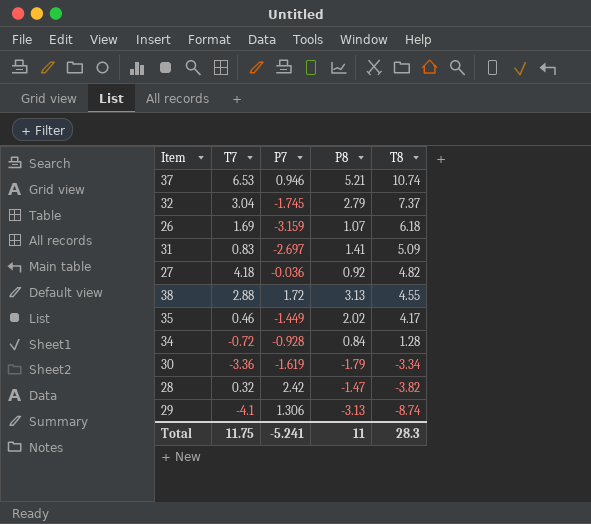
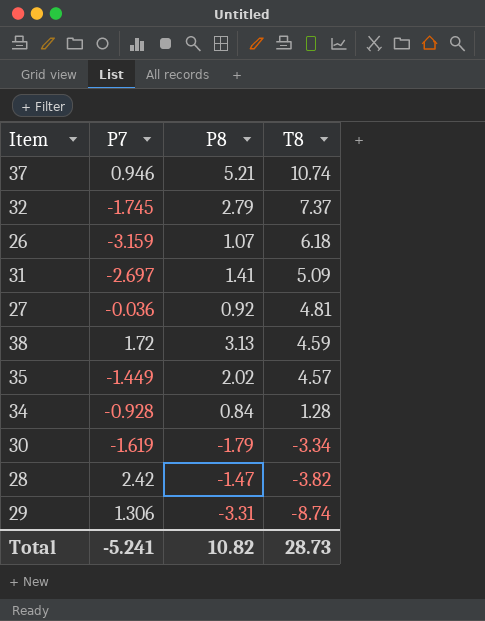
column T7 | position: 2 -> none
27 | T8: 4.82 -> 4.81
38 | T8: 4.55 -> 4.59
35 | T8: 4.17 -> 4.57
29 | P8: -3.13 -> -3.31
Total | P8: 11 -> 10.82
Total | T8: 28.3 -> 28.73

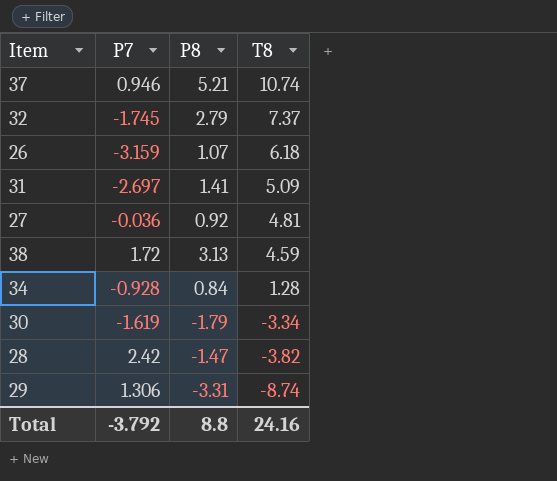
row 35: -1.449 | 2.02 | 4.57 -> none
Total | P7: -5.241 -> -3.792
Total | P8: 10.82 -> 8.8
Total | T8: 28.73 -> 24.16

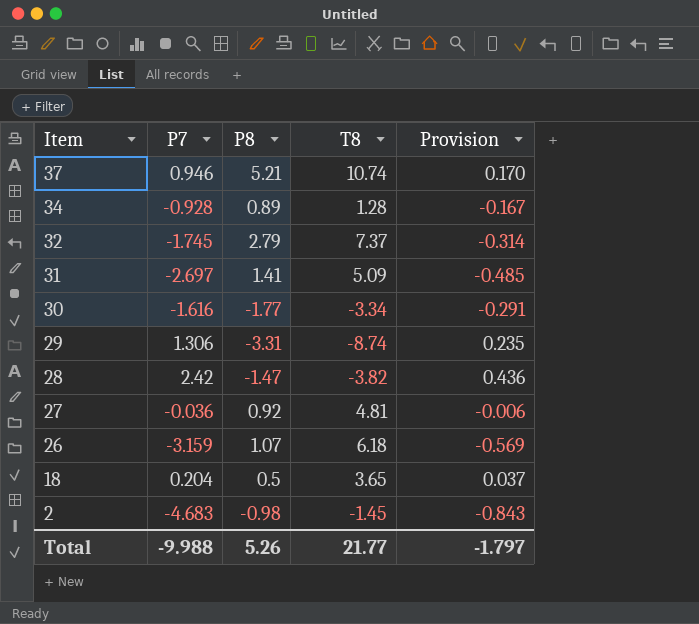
row order: T8 descending -> Item descending
column Provision | formula: none -> [P7] * 0.18
row 38: 1.72 | 3.13 | 4.59 -> none
34 | P8: 0.84 -> 0.89
30 | P7: -1.619 -> -1.616
30 | P8: -1.79 -> -1.77
row 18: none -> 0.204 | 0.5 | 3.65 | 0.037
row 2: none -> -4.683 | -0.98 | -1.45 | -0.843
Total | P7: -3.792 -> -9.988
Total | P8: 8.8 -> 5.26
Total | T8: 24.16 -> 21.77

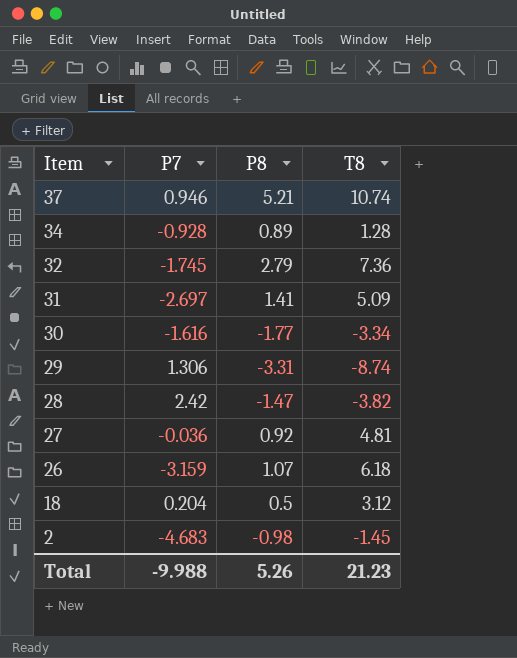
column Provision | formula: [P7] * 0.18 -> none
32 | T8: 7.37 -> 7.36
18 | T8: 3.65 -> 3.12
Total | T8: 21.77 -> 21.23

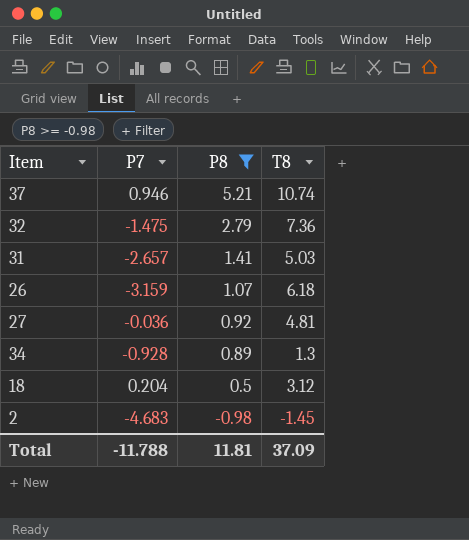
filter: none -> P8 >= -0.98
row order: Item descending -> P8 descending
32 | P7: -1.745 -> -1.475
31 | P7: -2.697 -> -2.657
31 | T8: 5.09 -> 5.03
34 | T8: 1.28 -> 1.3
Total | P7: -9.988 -> -11.788
Total | P8: 5.26 -> 11.81
Total | T8: 21.23 -> 37.09

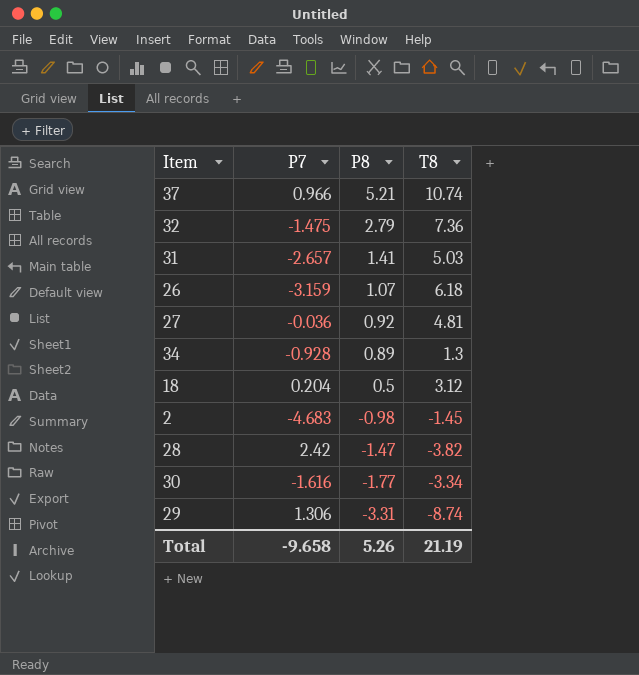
filter: P8 >= -0.98 -> none
37 | P7: 0.946 -> 0.966
Total | P7: -11.788 -> -9.658
Total | P8: 11.81 -> 5.26
Total | T8: 37.09 -> 21.19

